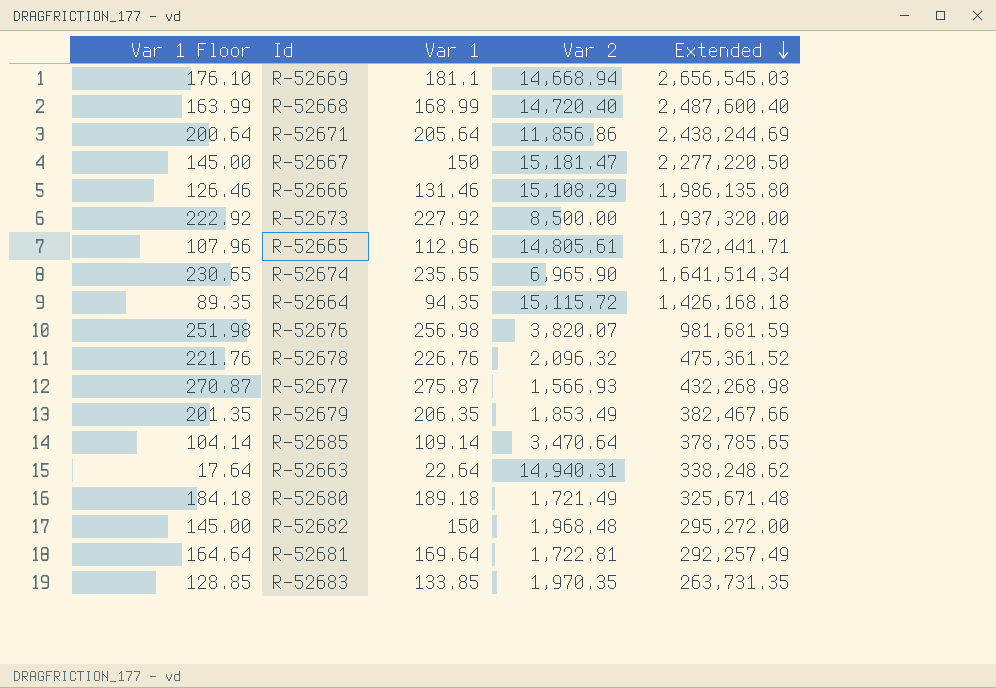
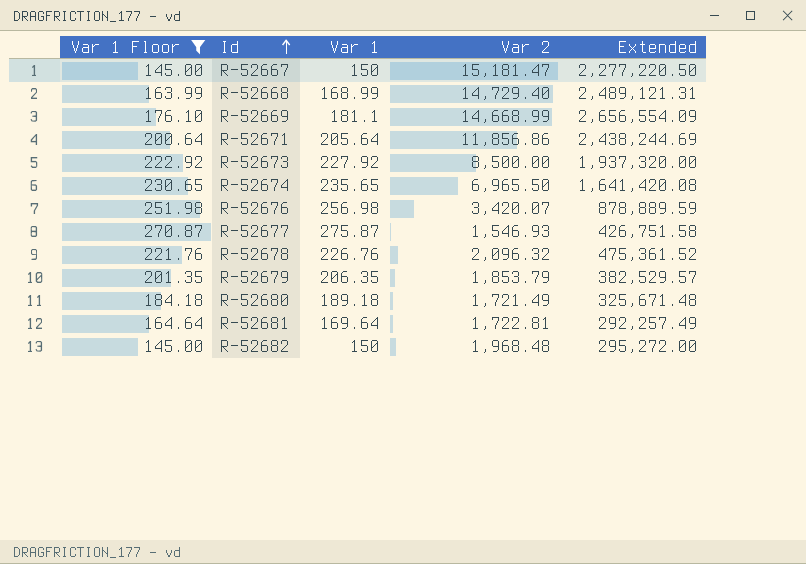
filter: none -> Var 1 Floor >= 145.00
row order: Extended descending -> Id ascending
R-52668 | Var 2: 14,720.40 -> 14,729.40
R-52668 | Extended: 2,487,600.40 -> 2,489,121.31
R-52669 | Var 2: 14,668.94 -> 14,668.99
R-52669 | Extended: 2,656,545.03 -> 2,656,554.09
R-52674 | Var 2: 6,965.90 -> 6,965.50
R-52674 | Extended: 1,641,514.34 -> 1,641,420.08
R-52676 | Var 2: 3,820.07 -> 3,420.07
R-52676 | Extended: 981,681.59 -> 878,889.59
R-52677 | Var 2: 1,566.93 -> 1,546.93
R-52677 | Extended: 432,268.98 -> 426,751.58
R-52679 | Var 2: 1,853.49 -> 1,853.79
R-52679 | Extended: 382,467.66 -> 382,529.57

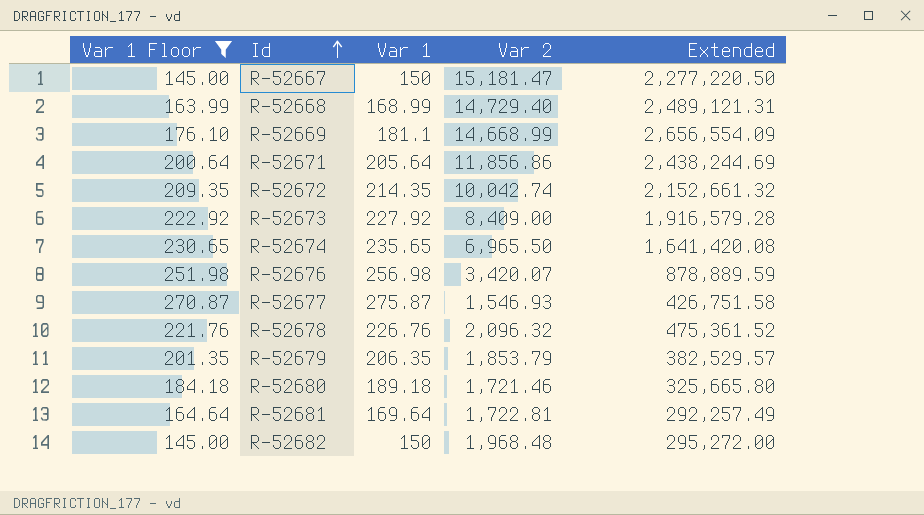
row R-52672: none -> 209.35 | 214.35 | 10,042.74 | 2,152,661.32
R-52673 | Var 2: 8,500.00 -> 8,409.00
R-52673 | Extended: 1,937,320.00 -> 1,916,579.28
R-52680 | Var 2: 1,721.49 -> 1,721.46
R-52680 | Extended: 325,671.48 -> 325,665.80

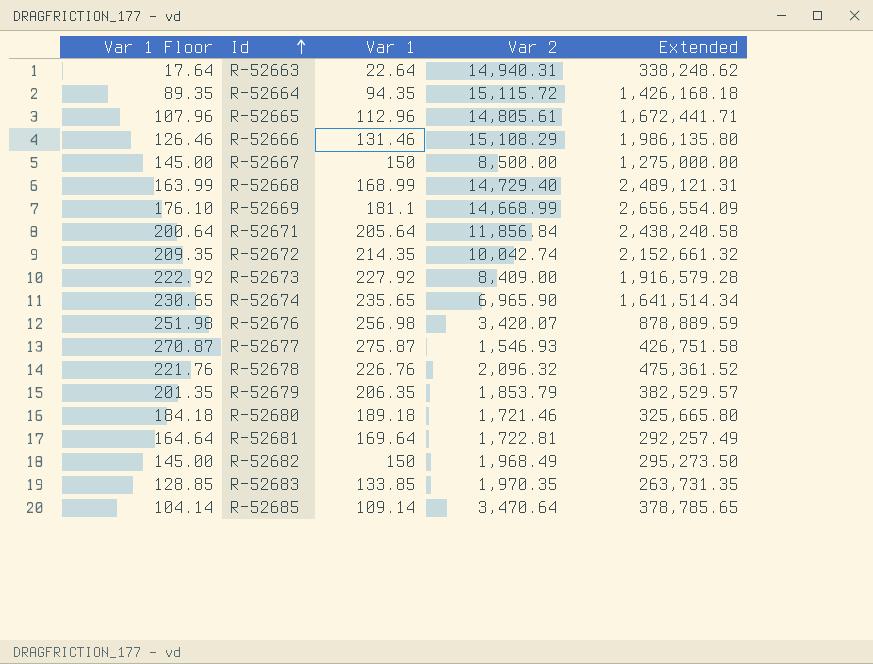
filter: Var 1 Floor >= 145.00 -> none
R-52667 | Var 2: 15,181.47 -> 8,500.00
R-52667 | Extended: 2,277,220.50 -> 1,275,000.00
R-52671 | Var 2: 11,856.86 -> 11,856.84
R-52671 | Extended: 2,438,244.69 -> 2,438,240.58
R-52674 | Var 2: 6,965.50 -> 6,965.90
R-52674 | Extended: 1,641,420.08 -> 1,641,514.34
R-52682 | Var 2: 1,968.48 -> 1,968.49
R-52682 | Extended: 295,272.00 -> 295,273.50

